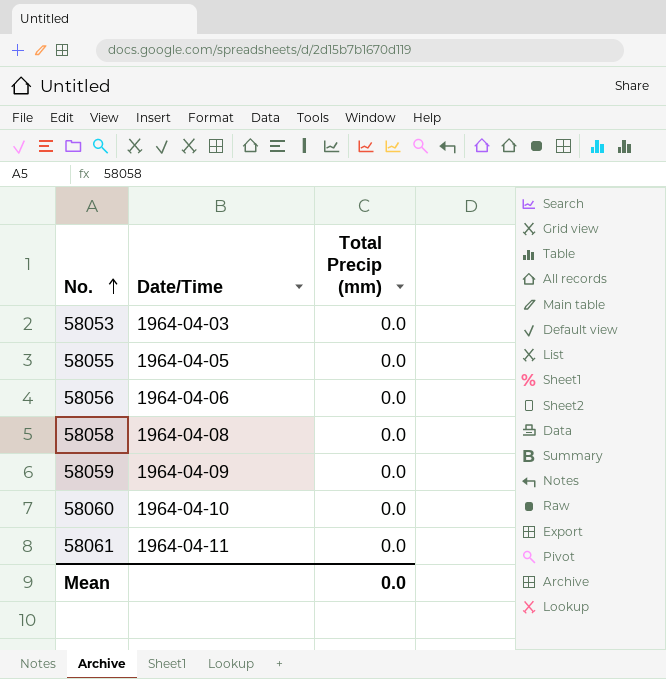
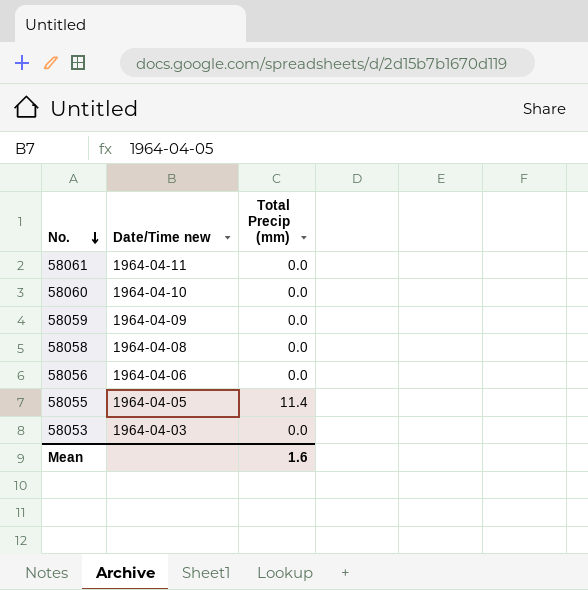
row order: No. ascending -> No. descending
column name: Date/Time -> Date/Time new
58055 | Total Precip (mm): 0.0 -> 11.4
Mean | Total Precip (mm): 0.0 -> 1.6

